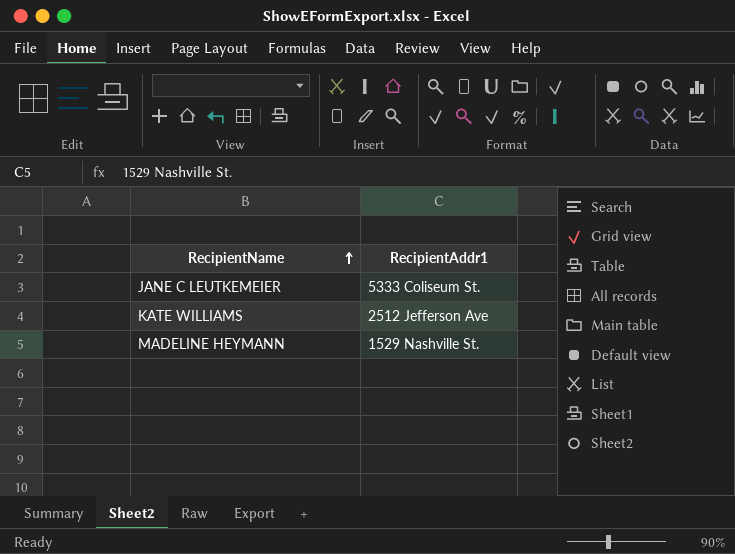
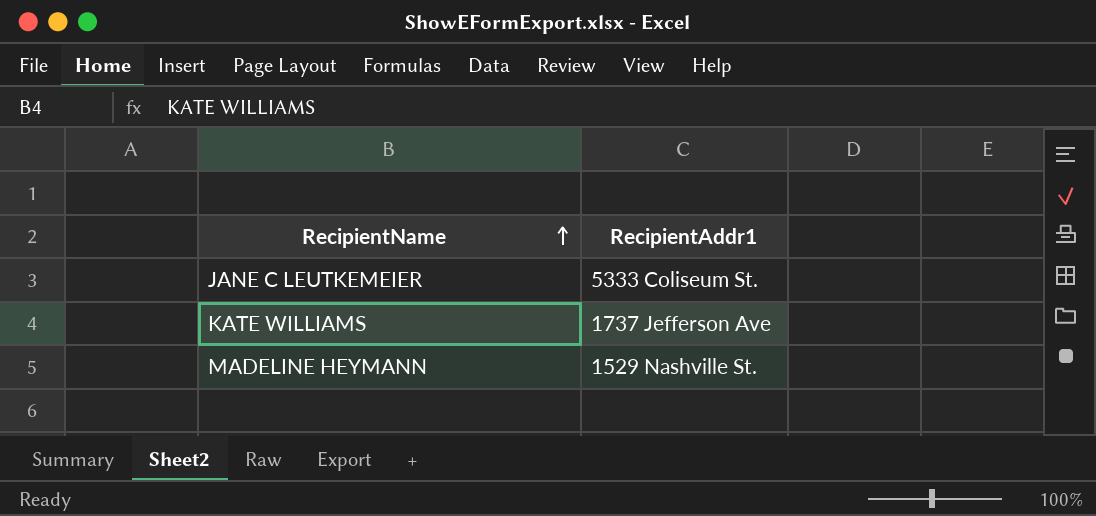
KATE WILLIAMS | RecipientAddr1: 2512 Jefferson Ave -> 1737 Jefferson Ave

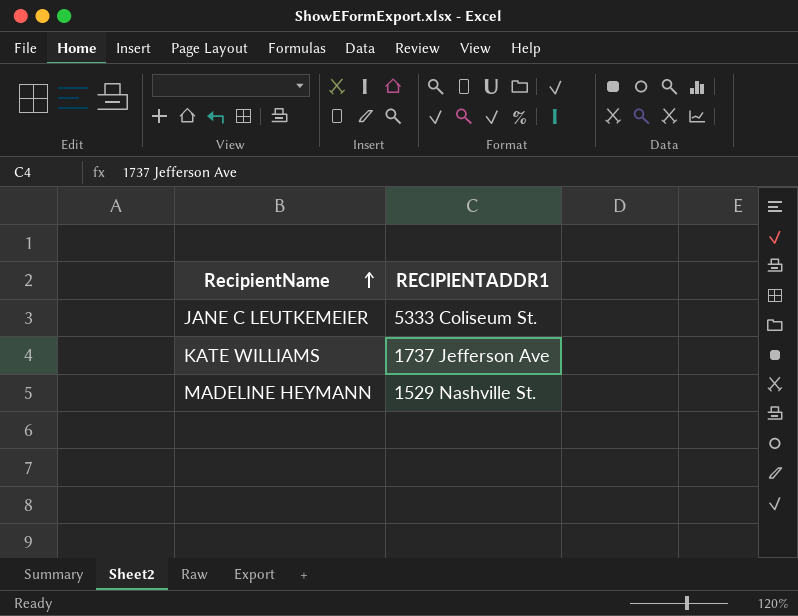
column name: RecipientAddr1 -> RECIPIENTADDR1

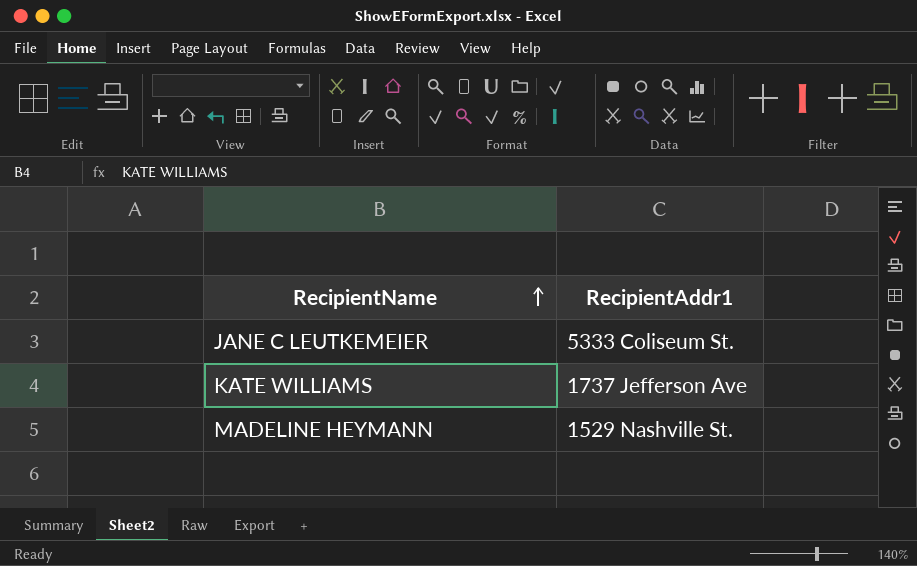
column name: RECIPIENTADDR1 -> RecipientAddr1

